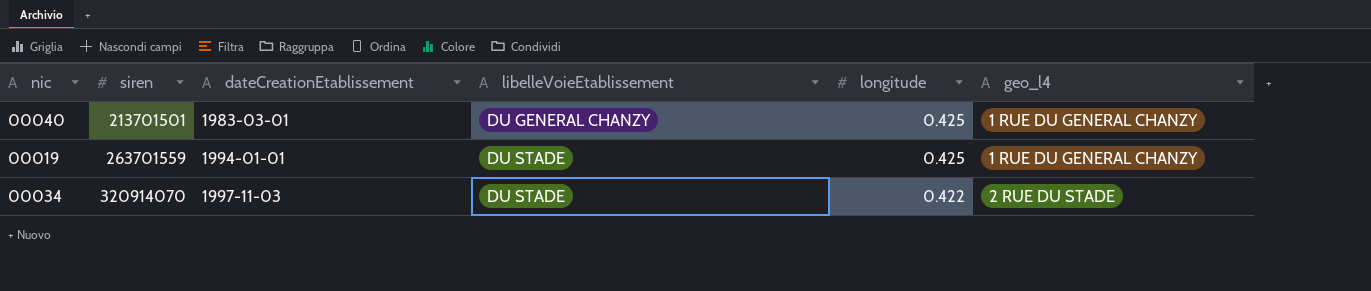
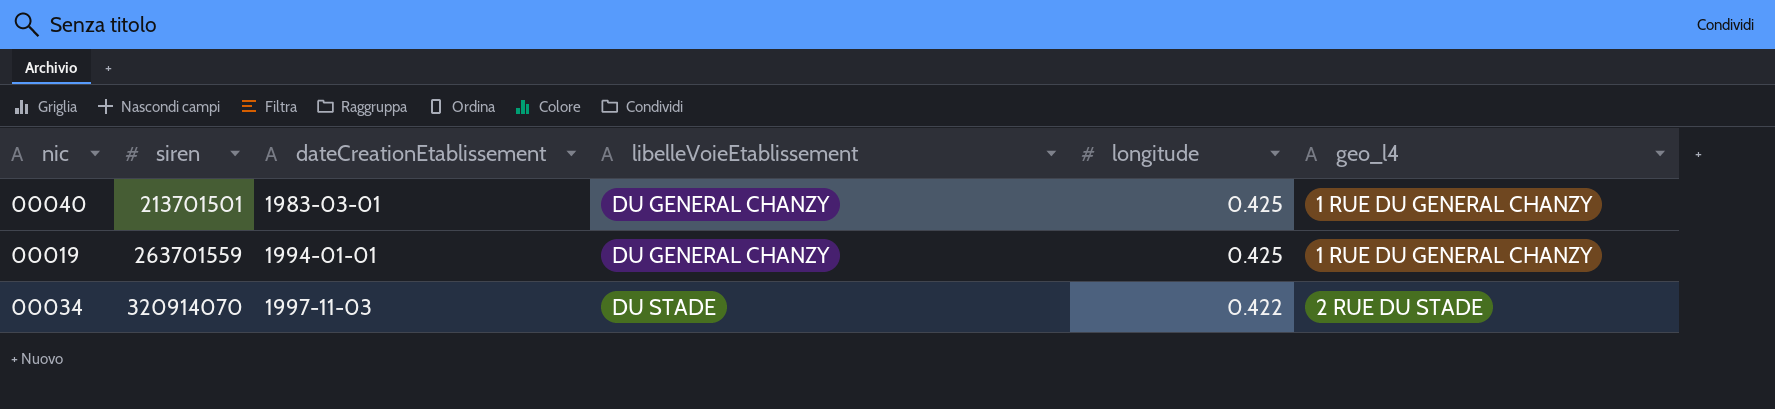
00019 | libelleVoieEtablissement: DU STADE -> DU GENERAL CHANZY

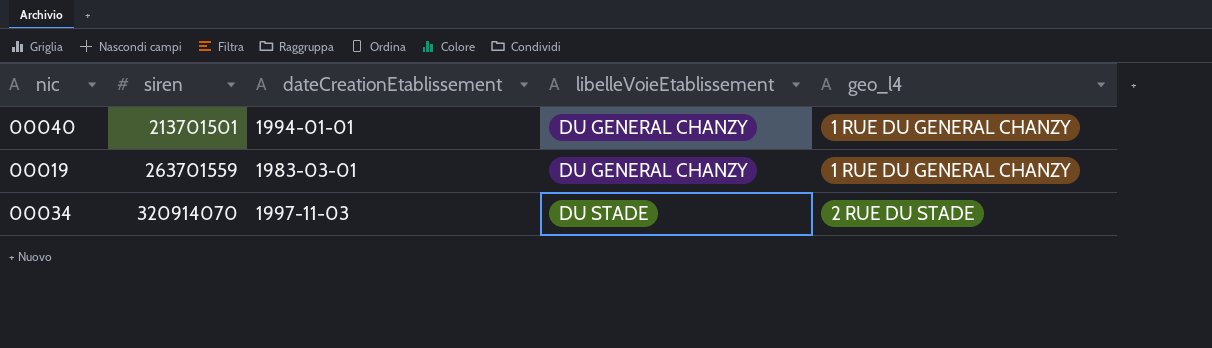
column longitude | position: 5 -> none
00040 | dateCreationEtablissement: 1983-03-01 -> 1994-01-01
00019 | dateCreationEtablissement: 1994-01-01 -> 1983-03-01

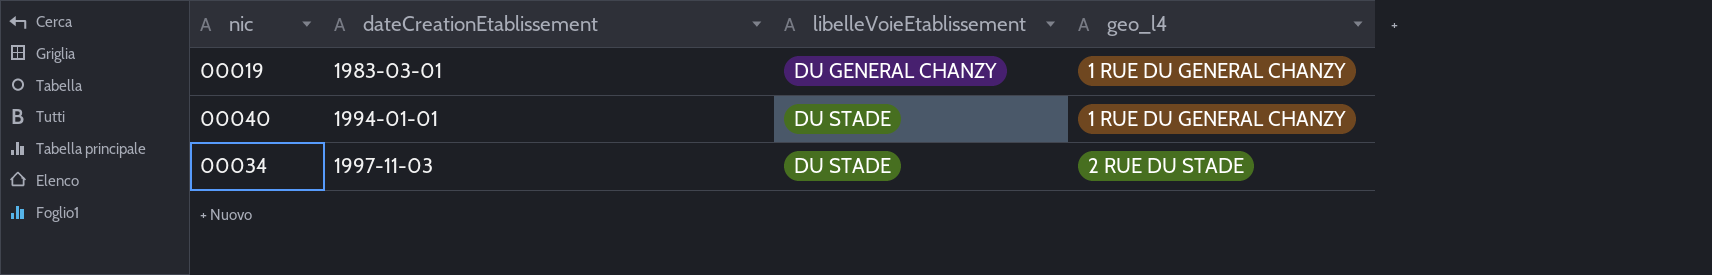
row order: siren ascending -> dateCreationEtablissement ascending
column siren | position: 2 -> none
00040 | libelleVoieEtablissement: DU GENERAL CHANZY -> DU STADE

